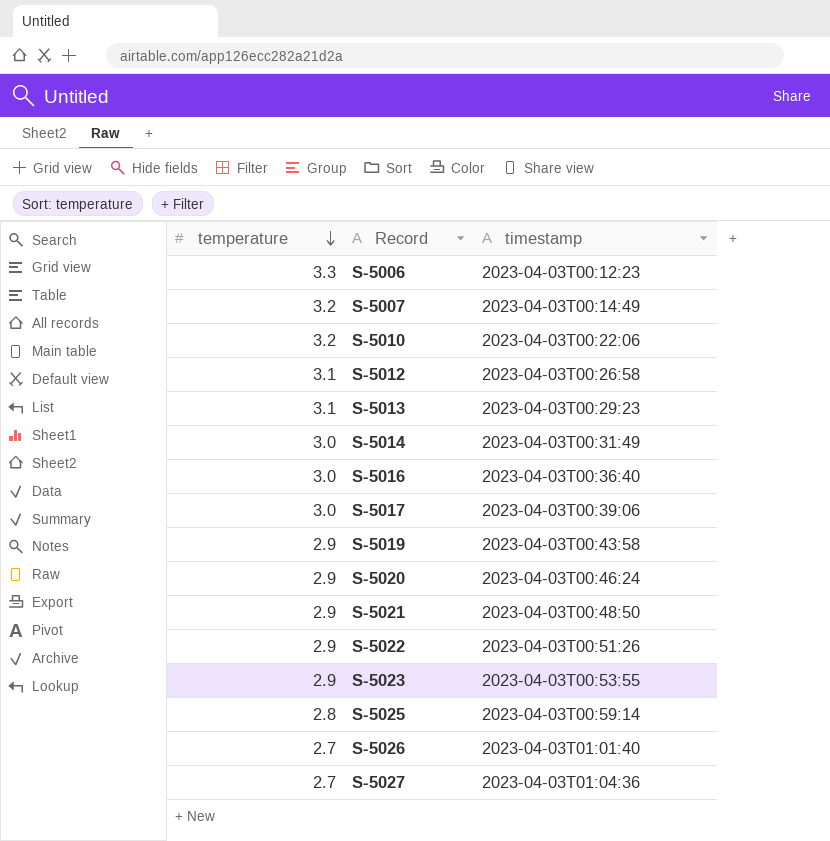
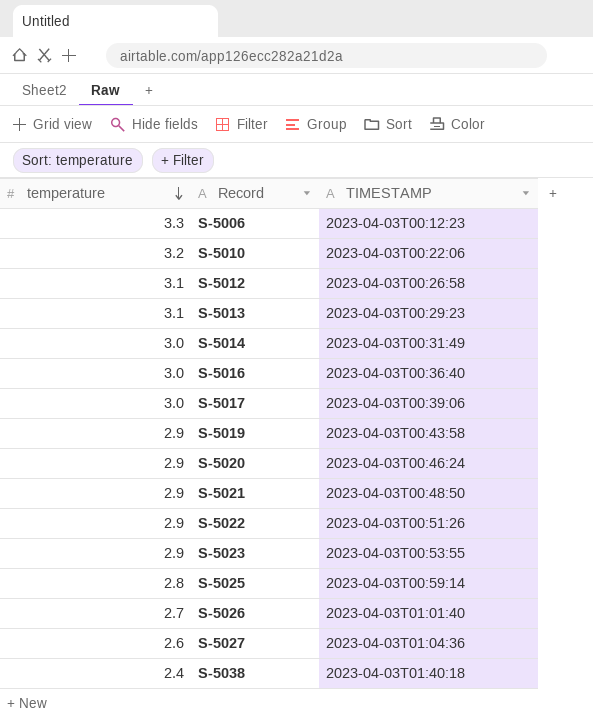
column name: timestamp -> TIMESTAMP
row S-5007: 3.2 | 2023-04-03T00:14:49 -> none
S-5027 | temperature: 2.7 -> 2.6
row S-5038: none -> 2.4 | 2023-04-03T01:40:18

